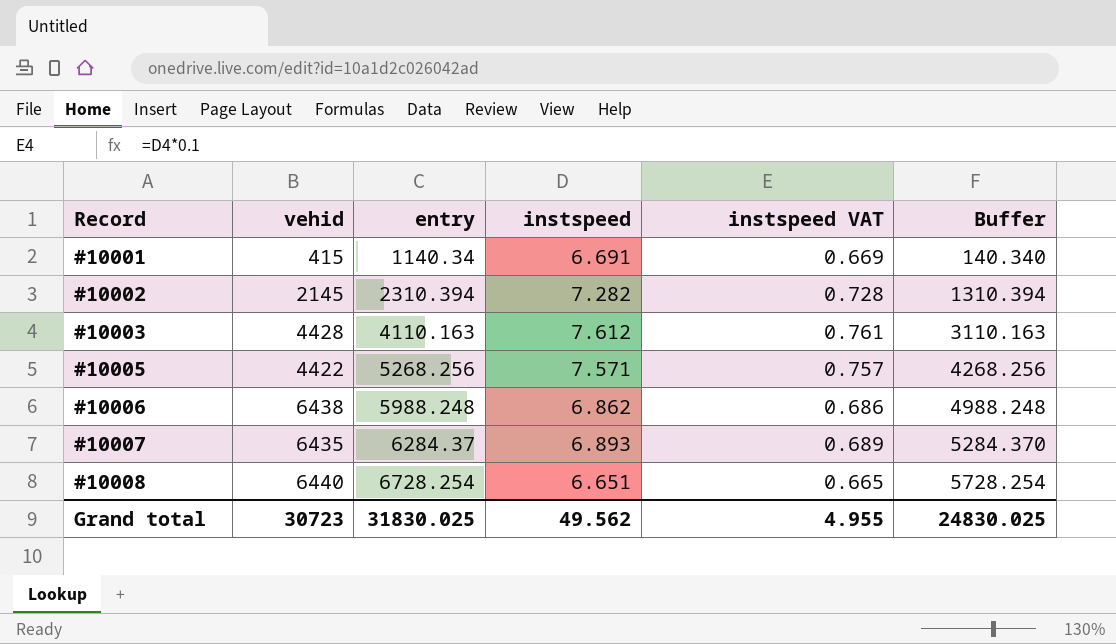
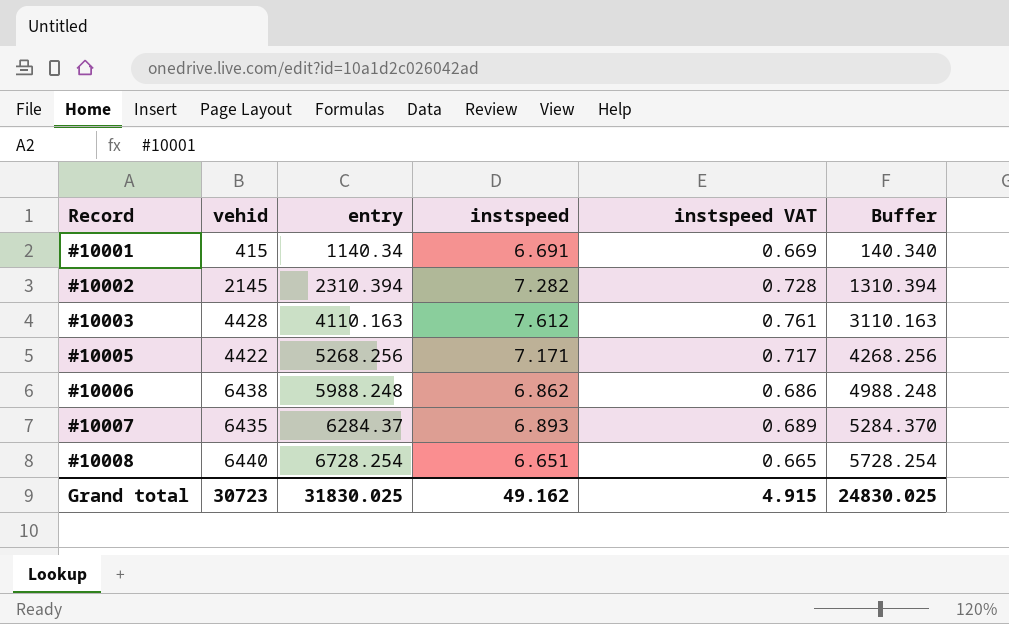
#10005 | instspeed: 7.571 -> 7.171
#10005 | instspeed VAT: 0.757 -> 0.717
Grand total | instspeed: 49.562 -> 49.162
Grand total | instspeed VAT: 4.955 -> 4.915

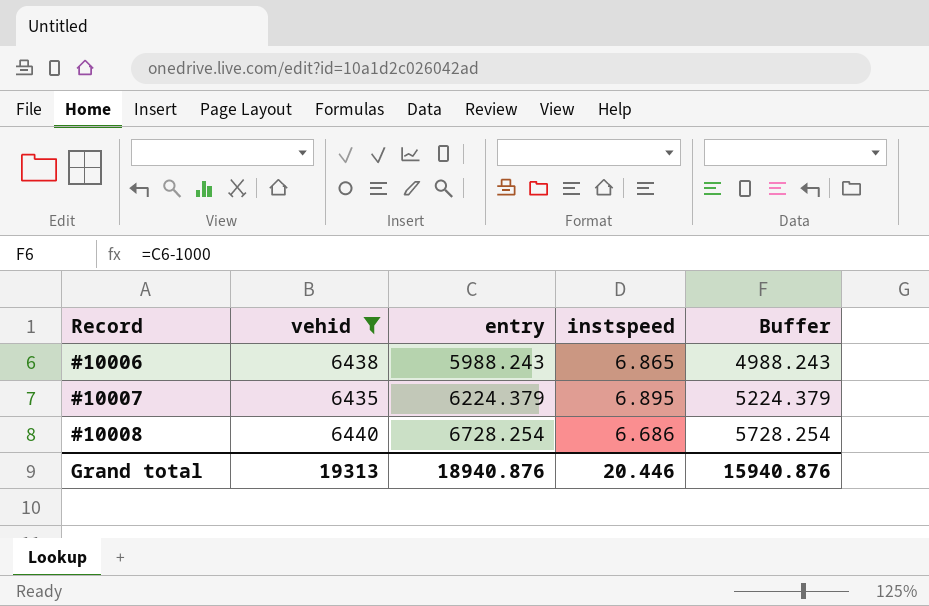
filter: none -> vehid >= 6435
column instspeed VAT | formula: [instspeed] * 0.1 -> none
#10006 | entry: 5988.248 -> 5988.243
#10006 | instspeed: 6.862 -> 6.865
#10006 | Buffer: 4988.248 -> 4988.243
#10007 | entry: 6284.37 -> 6224.379
#10007 | instspeed: 6.893 -> 6.895
#10007 | Buffer: 5284.370 -> 5224.379
#10008 | instspeed: 6.651 -> 6.686
Grand total | vehid: 30723 -> 19313
Grand total | entry: 31830.025 -> 18940.876
Grand total | instspeed: 49.162 -> 20.446
Grand total | Buffer: 24830.025 -> 15940.876

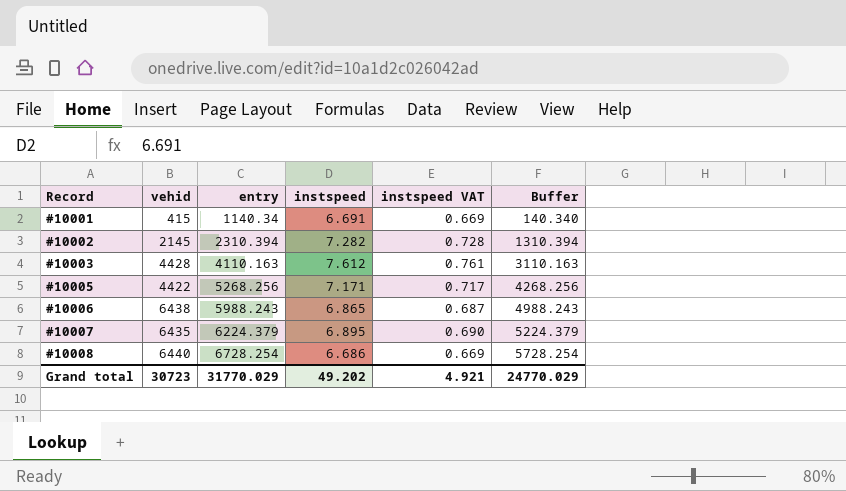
filter: vehid >= 6435 -> none
column instspeed VAT | formula: none -> [instspeed] * 0.1
Grand total | vehid: 19313 -> 30723
Grand total | entry: 18940.876 -> 31770.029
Grand total | instspeed: 20.446 -> 49.202
Grand total | Buffer: 15940.876 -> 24770.029

